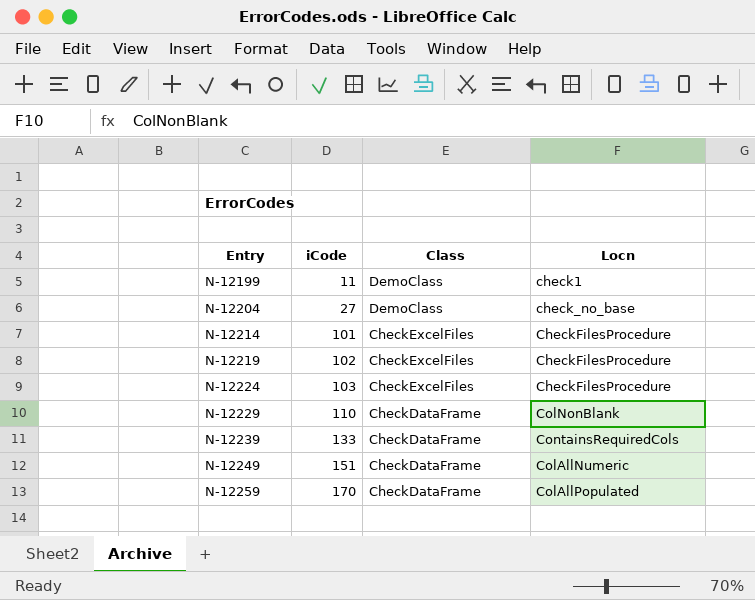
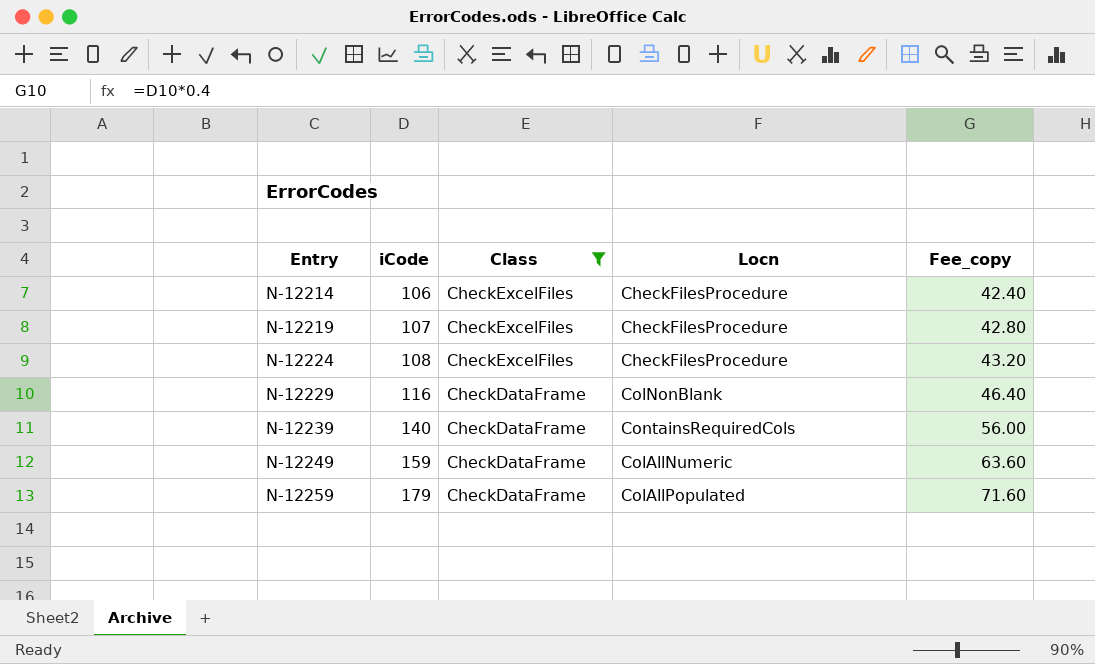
filter: none -> Class != DemoClass
column Fee_copy | formula: none -> [iCode] * 0.4
N-12214 | iCode: 101 -> 106
N-12219 | iCode: 102 -> 107
N-12224 | iCode: 103 -> 108
N-12229 | iCode: 110 -> 116
N-12239 | iCode: 133 -> 140
N-12249 | iCode: 151 -> 159
N-12259 | iCode: 170 -> 179

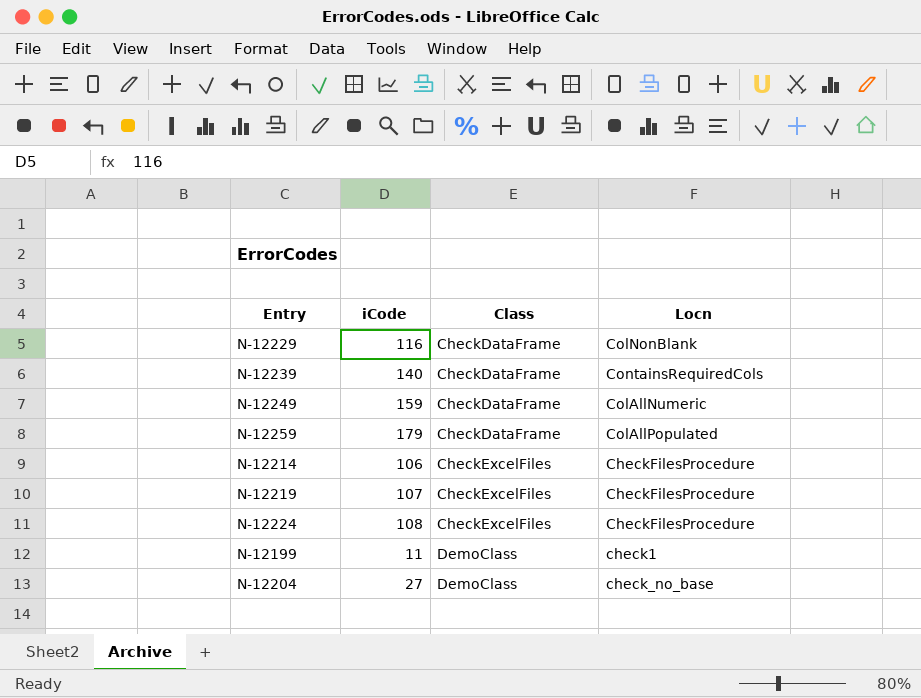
filter: Class != DemoClass -> none
row order: Entry ascending -> Class ascending
column Fee_copy | formula: [iCode] * 0.4 -> none

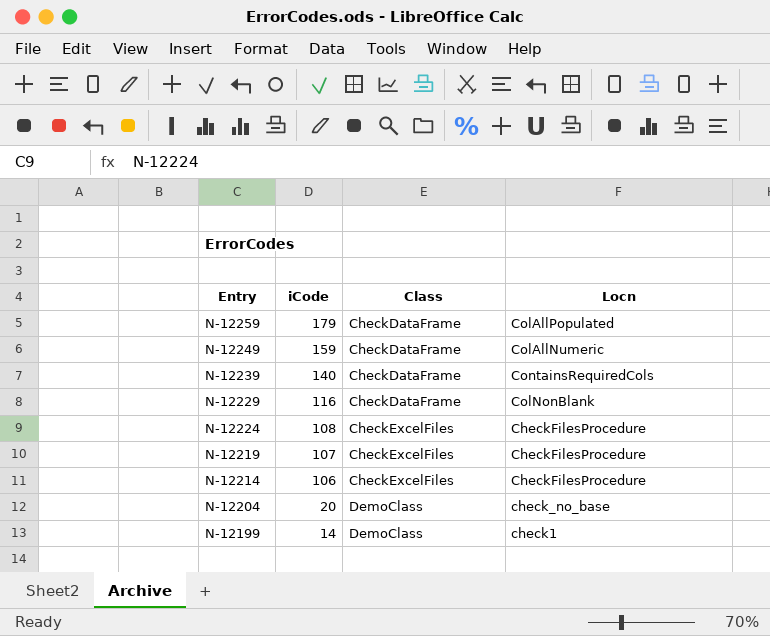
row order: Class ascending -> Entry descending
N-12204 | iCode: 27 -> 20
N-12199 | iCode: 11 -> 14

